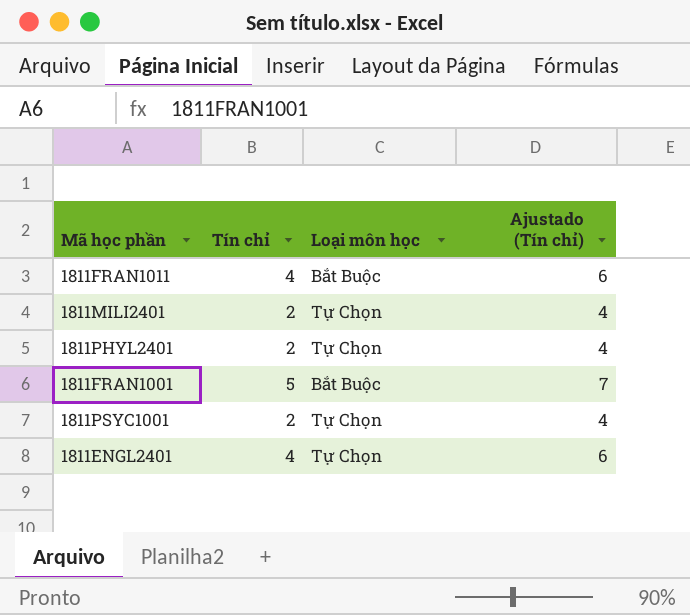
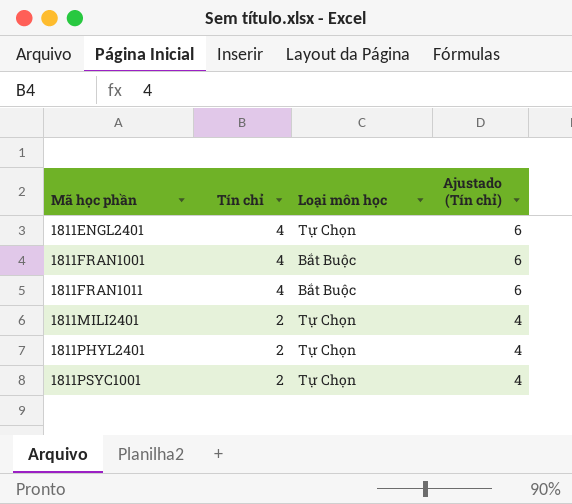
row order: none -> Mã học phần ascending
1811FRAN1001 | Tín chỉ: 5 -> 4
1811FRAN1001 | Ajustado (Tín chỉ): 7 -> 6

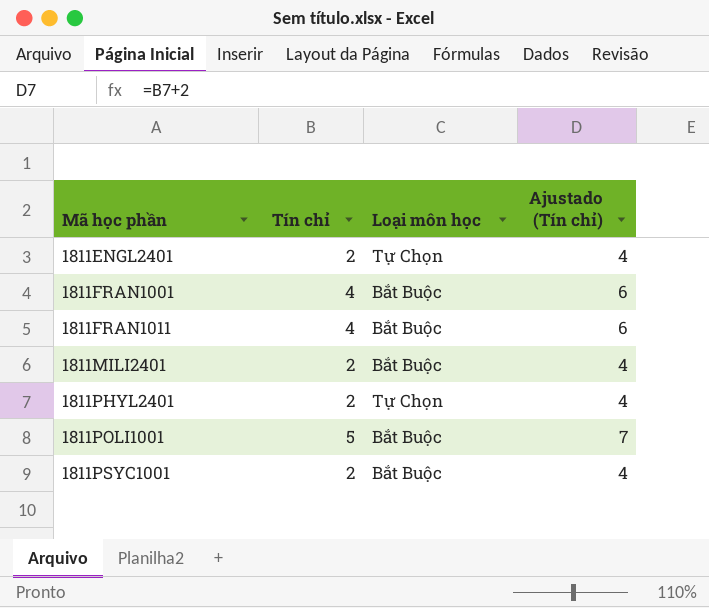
1811ENGL2401 | Tín chỉ: 4 -> 2
1811ENGL2401 | Ajustado (Tín chỉ): 6 -> 4
1811MILI2401 | Loại môn học: Tự Chọn -> Bắt Buộc
row 1811POLI1001: none -> 5 | Bắt Buộc | 7
1811PSYC1001 | Loại môn học: Tự Chọn -> Bắt Buộc

